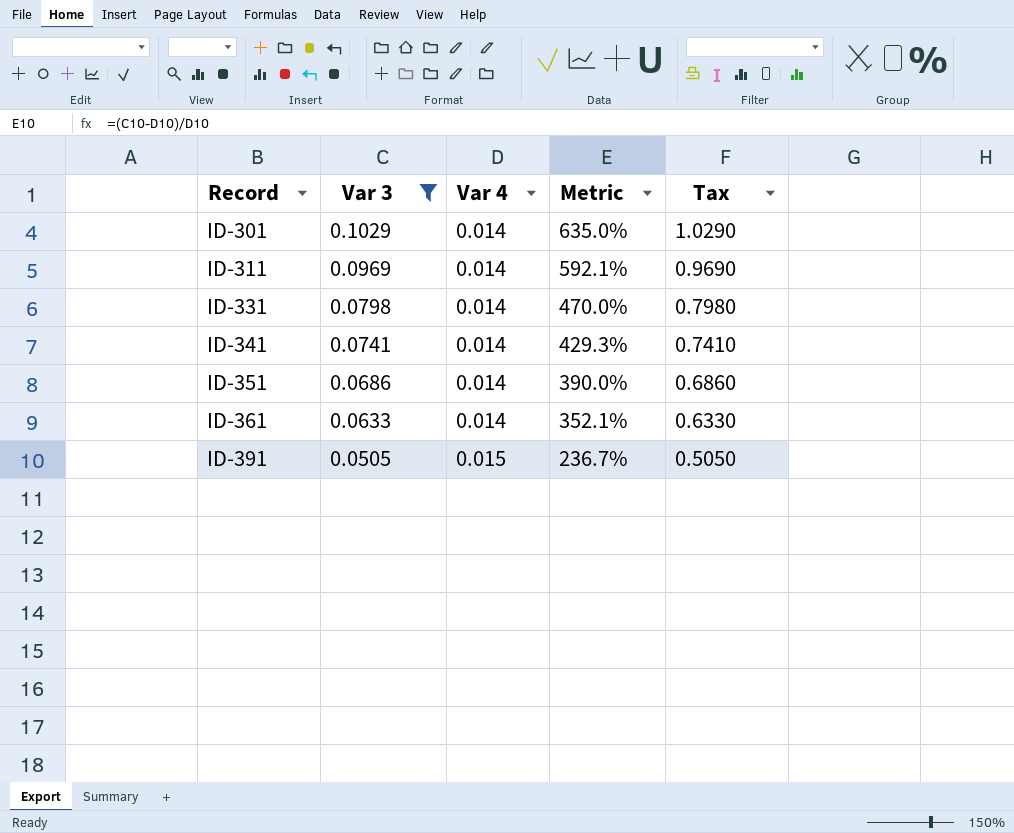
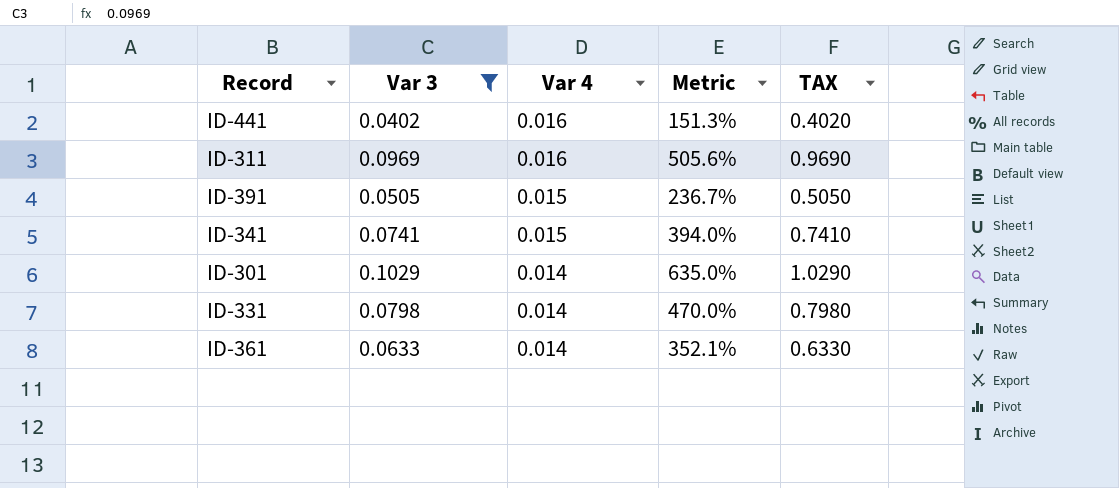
row order: Record ascending -> Var 4 descending
column name: Tax -> TAX
row ID-351: 0.0686 | 0.014 | 390.0% | 0.6860 -> none
row ID-441: none -> 0.0402 | 0.016 | 151.3% | 0.4020
ID-311 | Var 4: 0.014 -> 0.016
ID-311 | Metric: 592.1% -> 505.6%
ID-341 | Var 4: 0.014 -> 0.015
ID-341 | Metric: 429.3% -> 394.0%

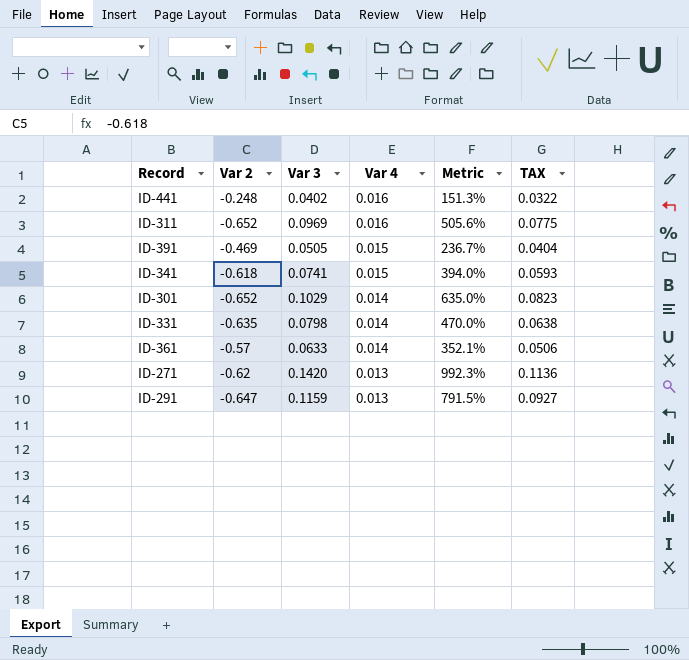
filter: Var 3 <= 0.1029 -> none
column Var 2 | position: none -> 2
column TAX | formula: [Var 3] * 10 -> [Var 3] * 0.8

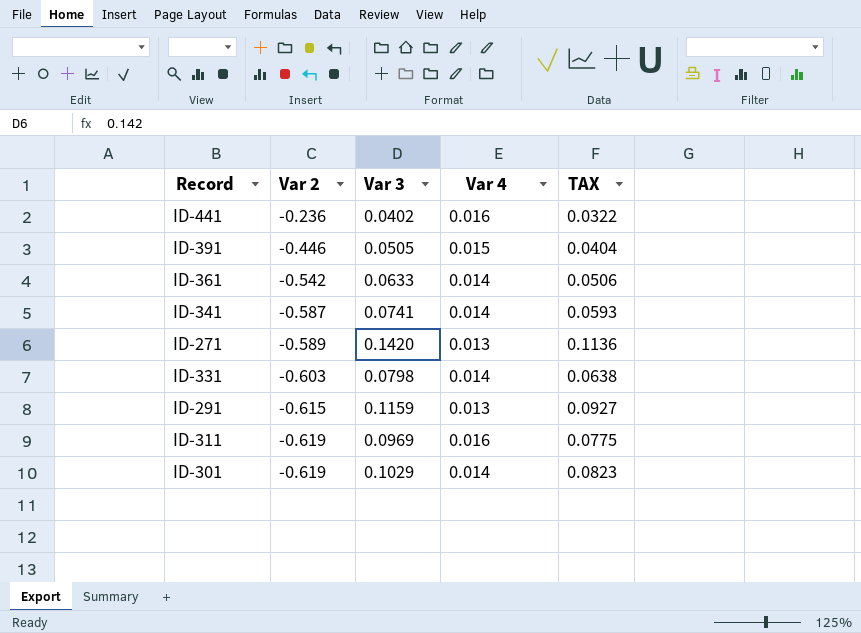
row order: Var 4 descending -> Var 2 descending
column Metric | formula: ([Var 3] - [Var 4]) / [Var 4] -> none
ID-441 | Var 2: -0.248 -> -0.236
ID-391 | Var 2: -0.469 -> -0.446
ID-361 | Var 2: -0.57 -> -0.542
ID-341 | Var 2: -0.618 -> -0.587
ID-341 | Var 4: 0.015 -> 0.014
ID-271 | Var 2: -0.62 -> -0.589
ID-331 | Var 2: -0.635 -> -0.603
ID-291 | Var 2: -0.647 -> -0.615
ID-311 | Var 2: -0.652 -> -0.619
ID-301 | Var 2: -0.652 -> -0.619

